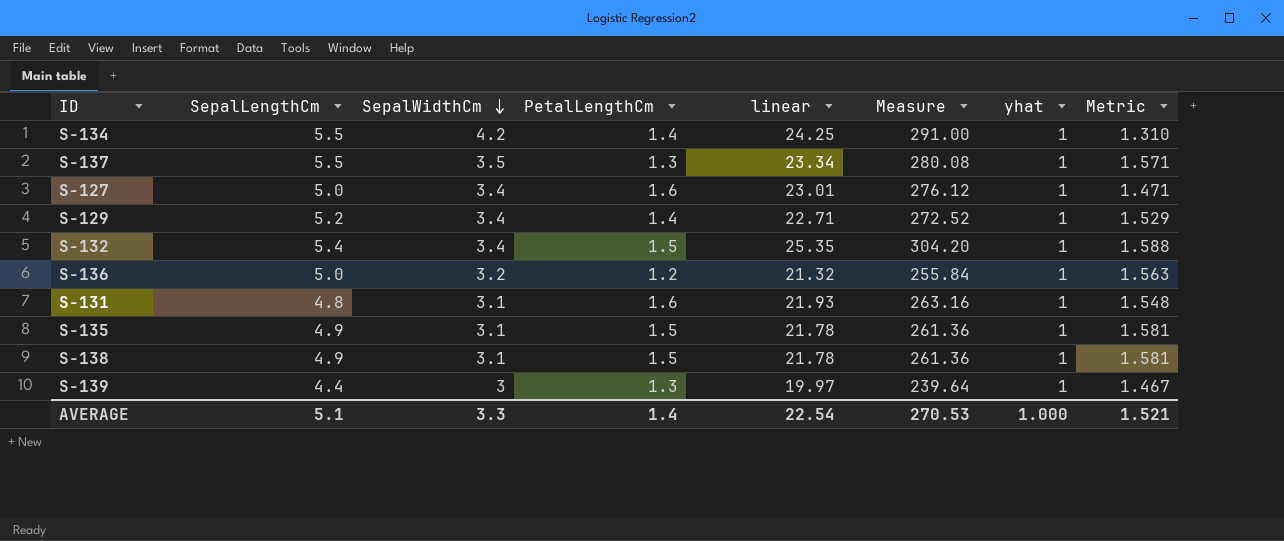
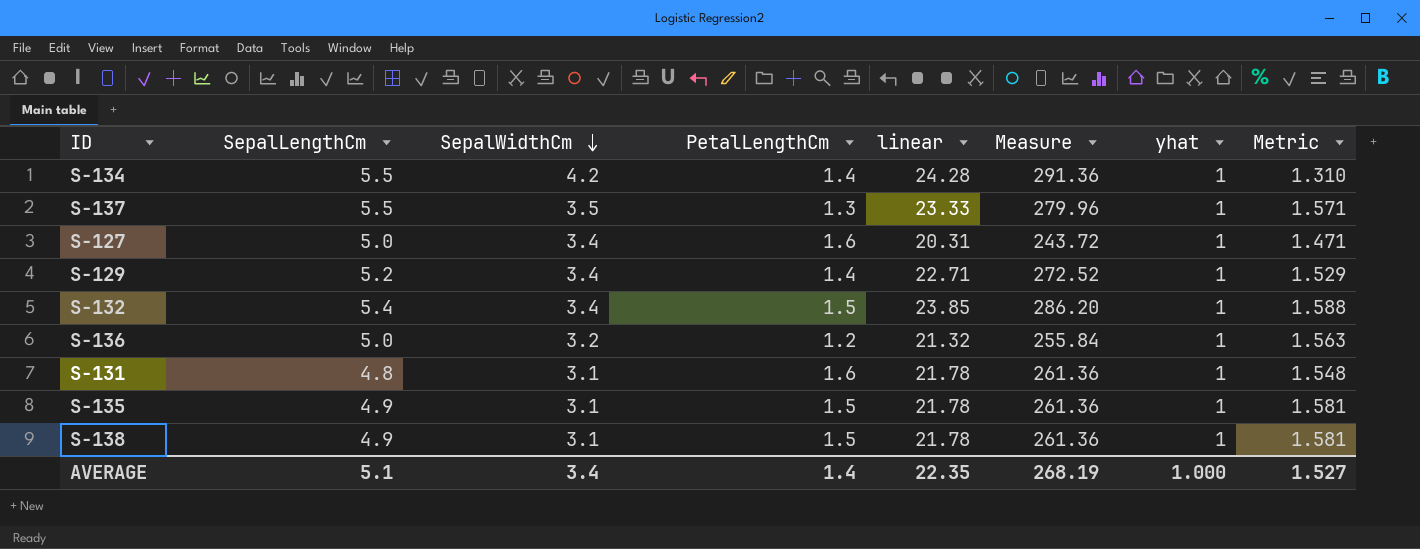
row S-139: 4.4 | 3 | 1.3 | 19.97 | 239.64 | 1 | 1.467 -> none
S-134 | linear: 24.25 -> 24.28
S-134 | Measure: 291.00 -> 291.36
S-137 | linear: 23.34 -> 23.33
S-137 | Measure: 280.08 -> 279.96
S-127 | linear: 23.01 -> 20.31
S-127 | Measure: 276.12 -> 243.72
S-132 | linear: 25.35 -> 23.85
S-132 | Measure: 304.20 -> 286.20
S-131 | linear: 21.93 -> 21.78
S-131 | Measure: 263.16 -> 261.36
AVERAGE | SepalWidthCm: 3.3 -> 3.4
AVERAGE | linear: 22.54 -> 22.35
AVERAGE | Measure: 270.53 -> 268.19
AVERAGE | Metric: 1.521 -> 1.527

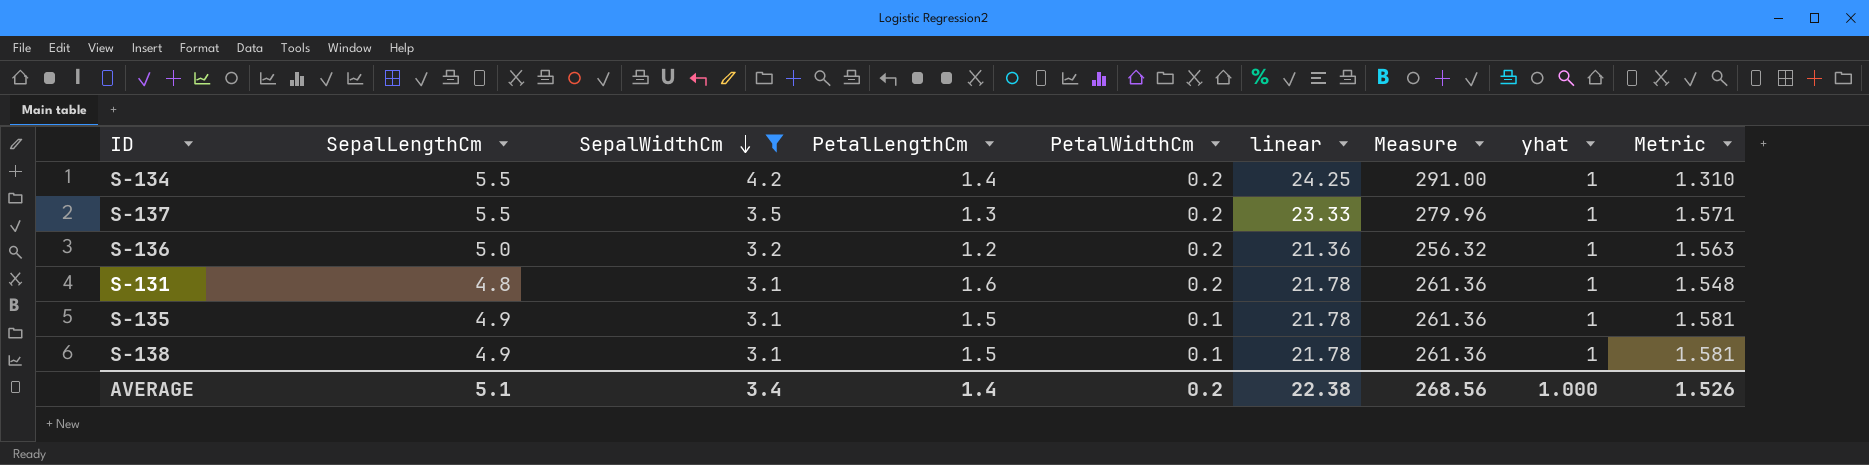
filter: none -> SepalWidthCm != 3.4
column PetalWidthCm | position: none -> 5
S-134 | linear: 24.28 -> 24.25
S-134 | Measure: 291.36 -> 291.00
S-136 | linear: 21.32 -> 21.36
S-136 | Measure: 255.84 -> 256.32
AVERAGE | linear: 22.35 -> 22.38
AVERAGE | Measure: 268.19 -> 268.56
AVERAGE | Metric: 1.527 -> 1.526

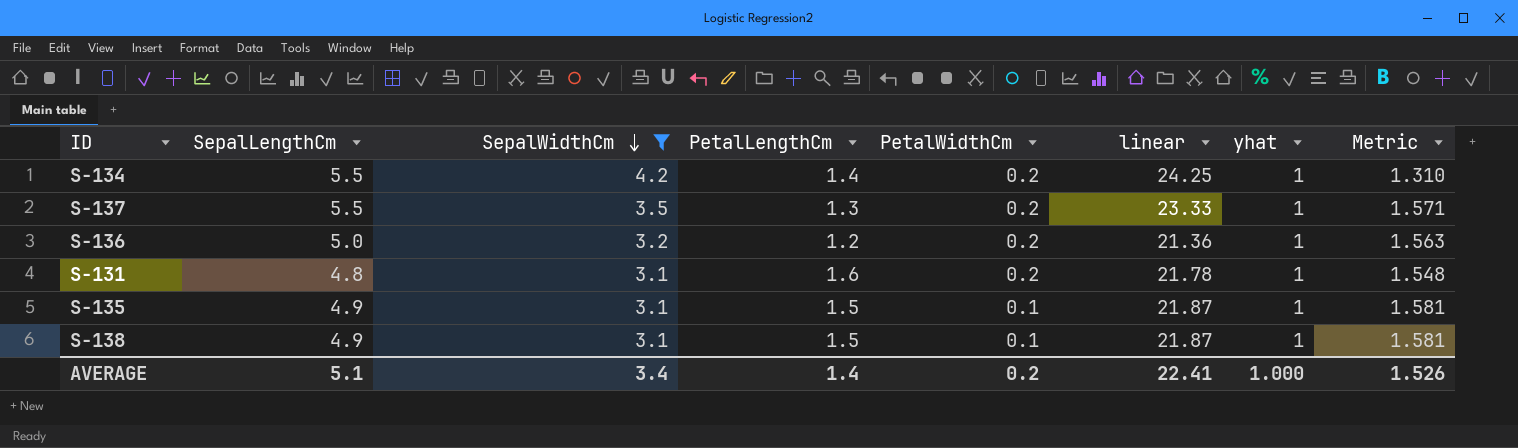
column Measure | formula: [linear] * 12 -> none
S-135 | linear: 21.78 -> 21.87
S-138 | linear: 21.78 -> 21.87
AVERAGE | linear: 22.38 -> 22.41

